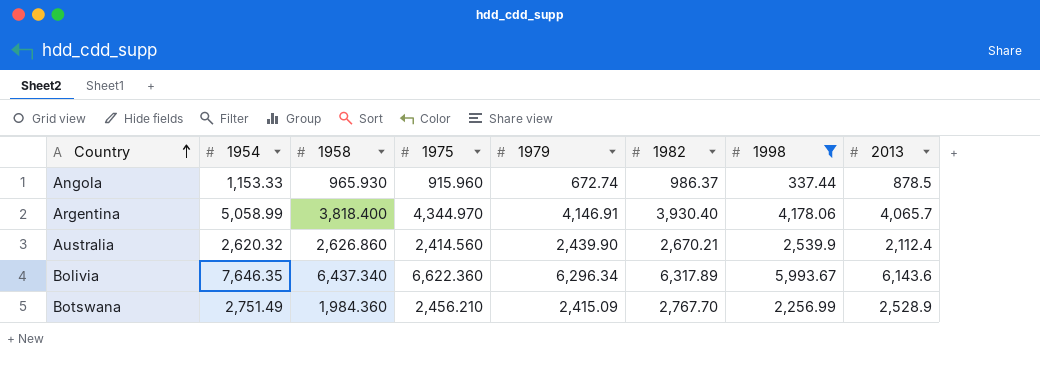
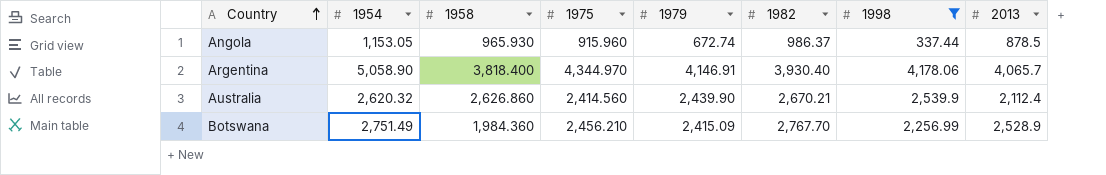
row Bolivia: 7,646.35 | 6,437.340 | 6,622.360 | 6,296.34 | 6,317.89 | 5,993.67 | 6,143.6 -> none
Angola | 1954: 1,153.33 -> 1,153.05
Argentina | 1954: 5,058.99 -> 5,058.90

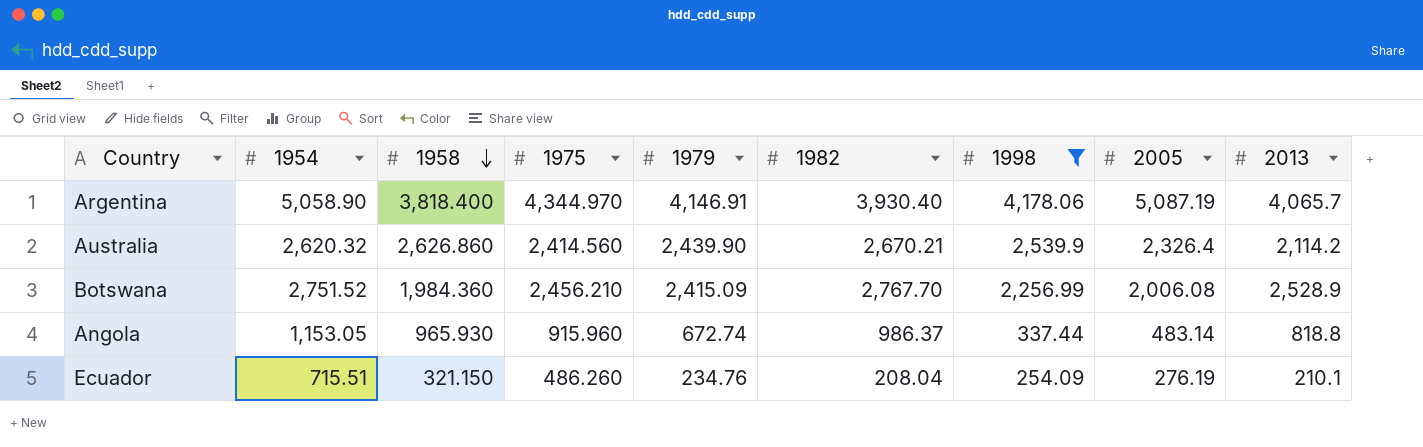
row order: Country ascending -> 1958 descending
column 2005 | position: none -> 8
Australia | 2013: 2,112.4 -> 2,114.2
Botswana | 1954: 2,751.49 -> 2,751.52
Angola | 2013: 878.5 -> 818.8
row Ecuador: none -> 715.51 | 321.150 | 486.260 | 234.76 | 208.04 | 254.09 | 276.19 | 210.1

